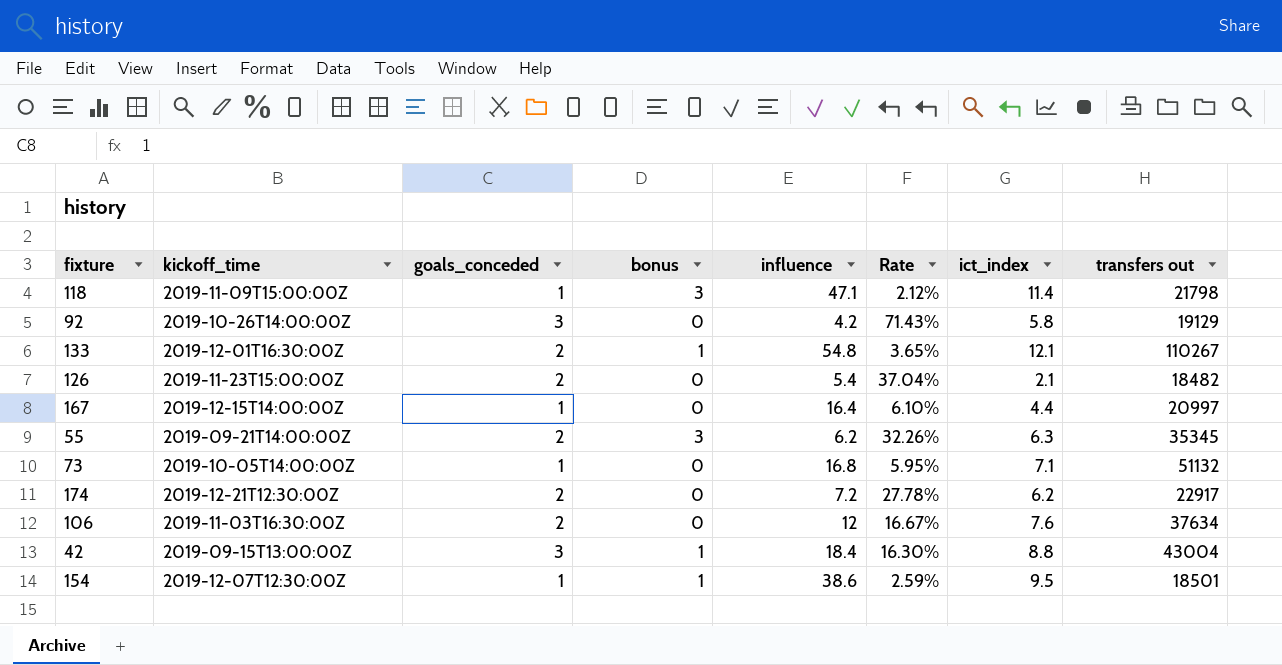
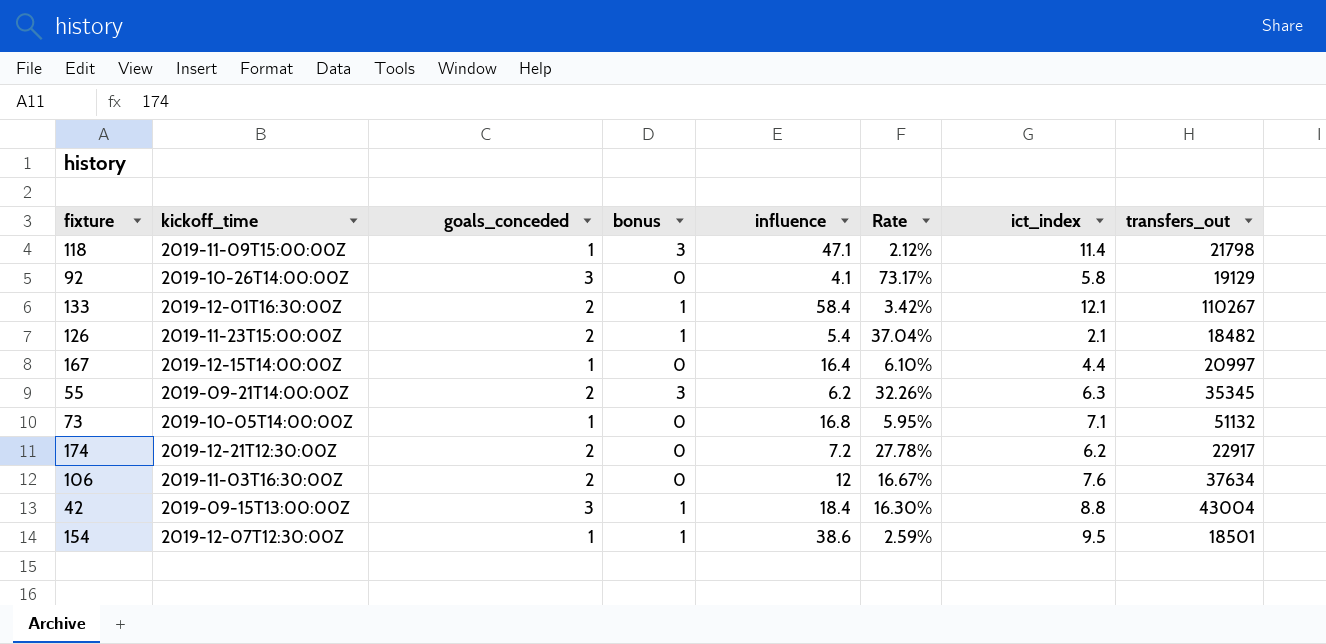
column name: transfers out -> transfers_out
92 | influence: 4.2 -> 4.1
92 | Rate: 71.43% -> 73.17%
133 | influence: 54.8 -> 58.4
133 | Rate: 3.65% -> 3.42%
126 | bonus: 0 -> 1

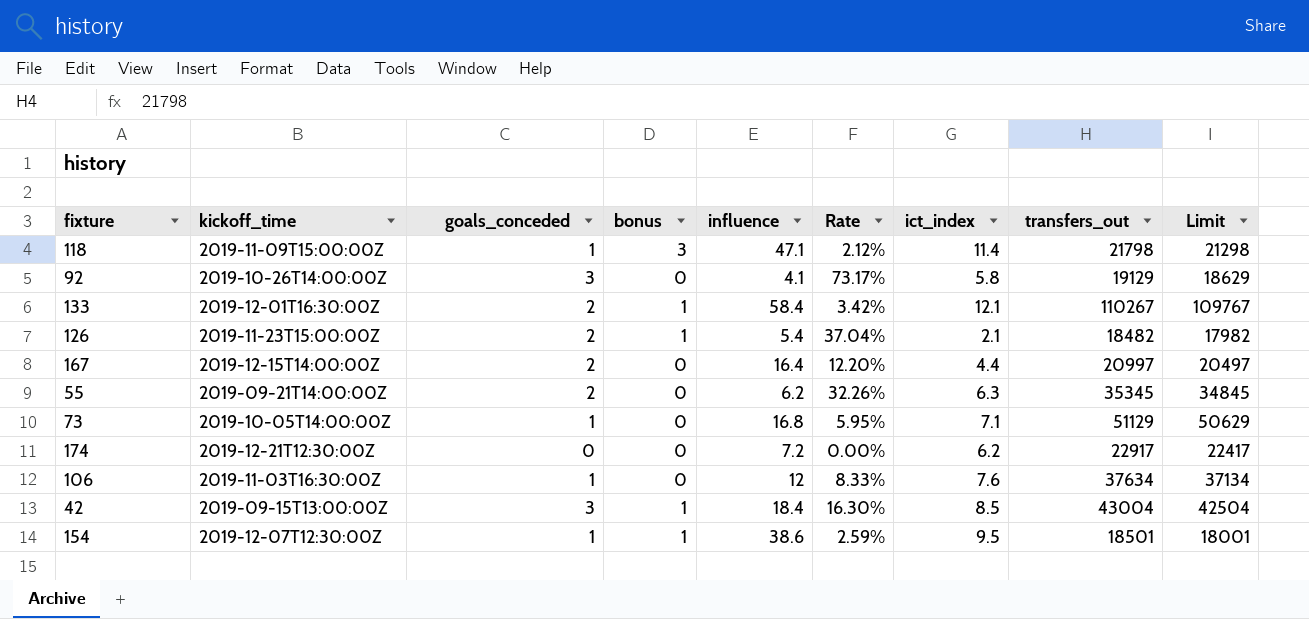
column Limit | formula: none -> [transfers_out] - 500
167 | goals_conceded: 1 -> 2
167 | Rate: 6.10% -> 12.20%
55 | bonus: 3 -> 0
73 | transfers_out: 51132 -> 51129
174 | goals_conceded: 2 -> 0
174 | Rate: 27.78% -> 0.00%
106 | goals_conceded: 2 -> 1
106 | Rate: 16.67% -> 8.33%
42 | ict_index: 8.8 -> 8.5

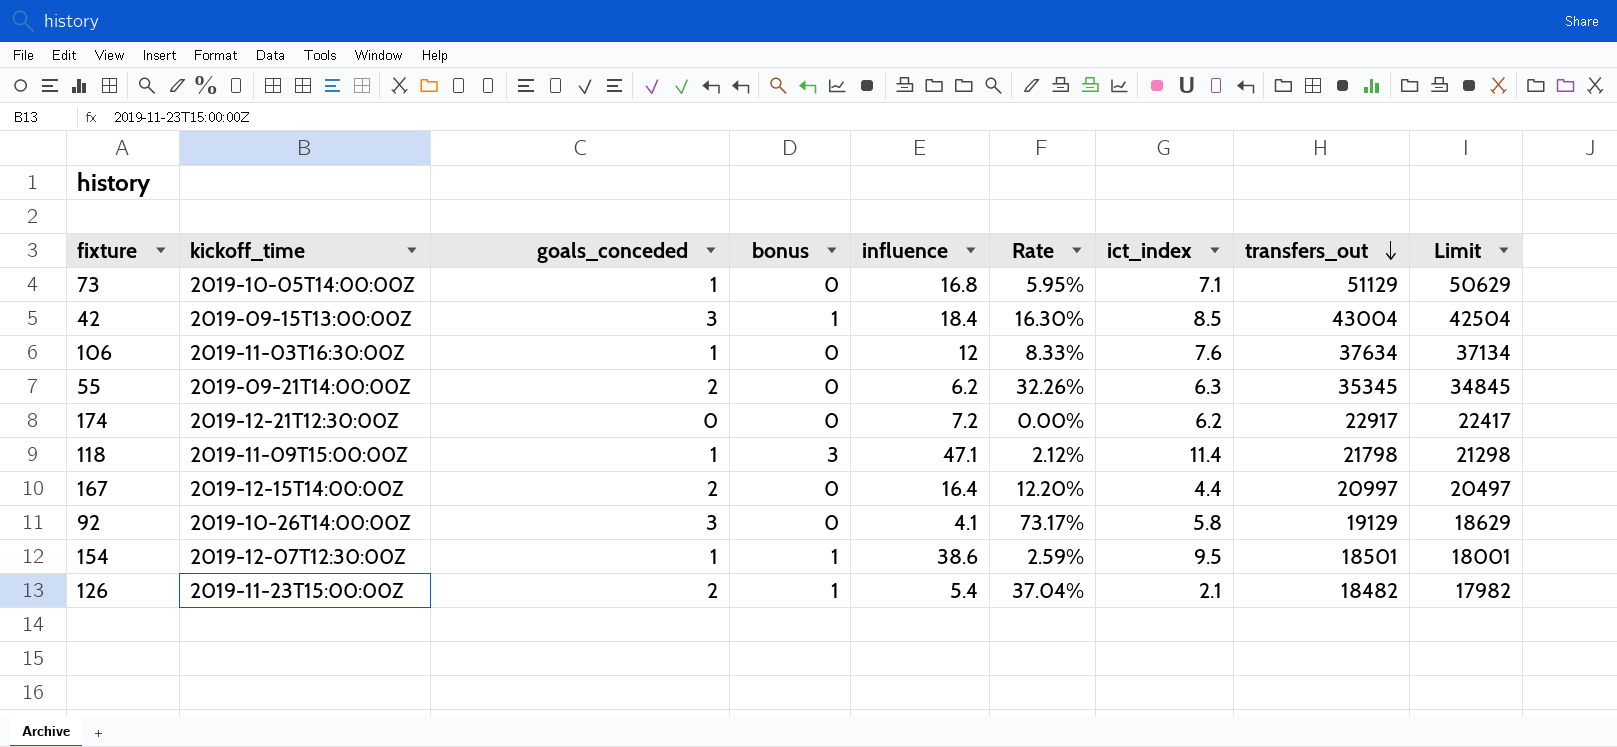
row order: none -> transfers_out descending
row 133: 2019-12-01T16:30:00Z | 2 | 1 | 58.4 | 3.42% | 12.1 | 110267 | 109767 -> none

